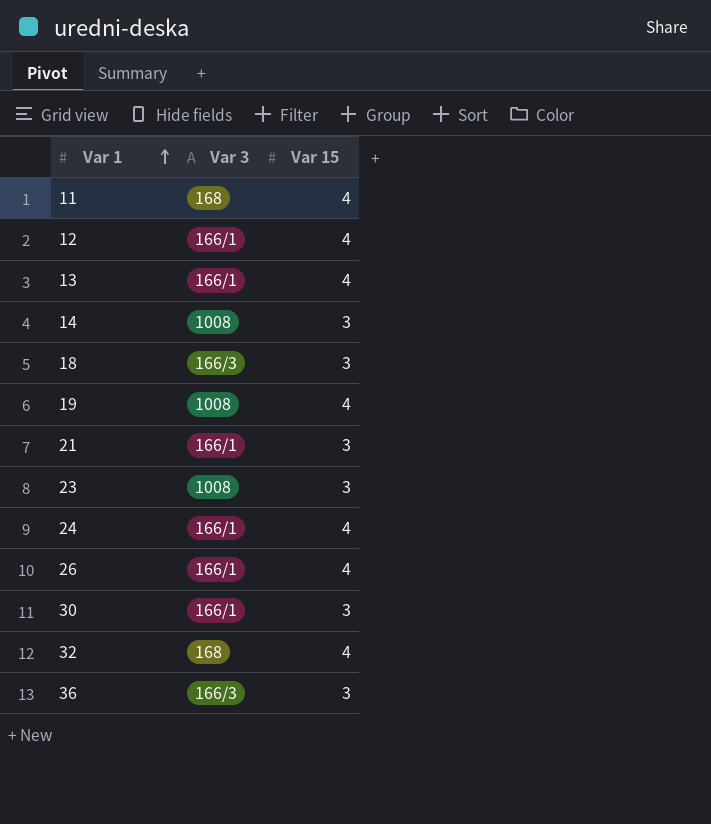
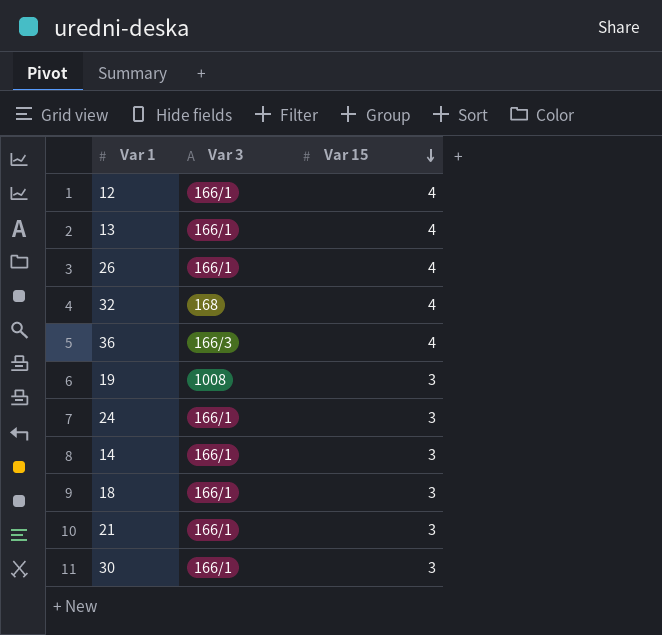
row order: Var 1 ascending -> Var 15 descending
row 11: 168 | 4 -> none
row 23: 1008 | 3 -> none
36 | Var 15: 3 -> 4
19 | Var 15: 4 -> 3
24 | Var 15: 4 -> 3
14 | Var 3: 1008 -> 166/1
18 | Var 3: 166/3 -> 166/1

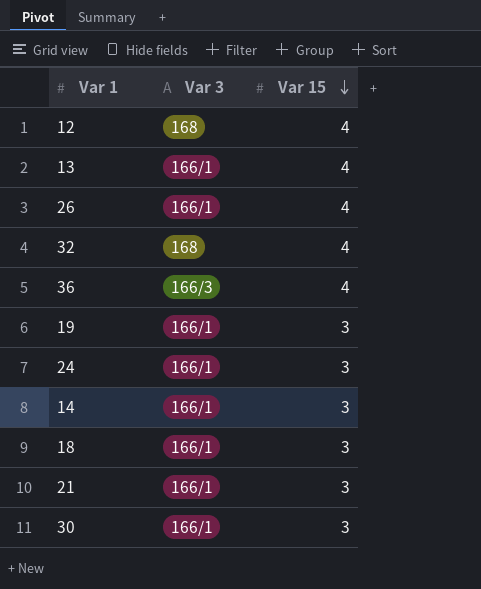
12 | Var 3: 166/1 -> 168
19 | Var 3: 1008 -> 166/1

